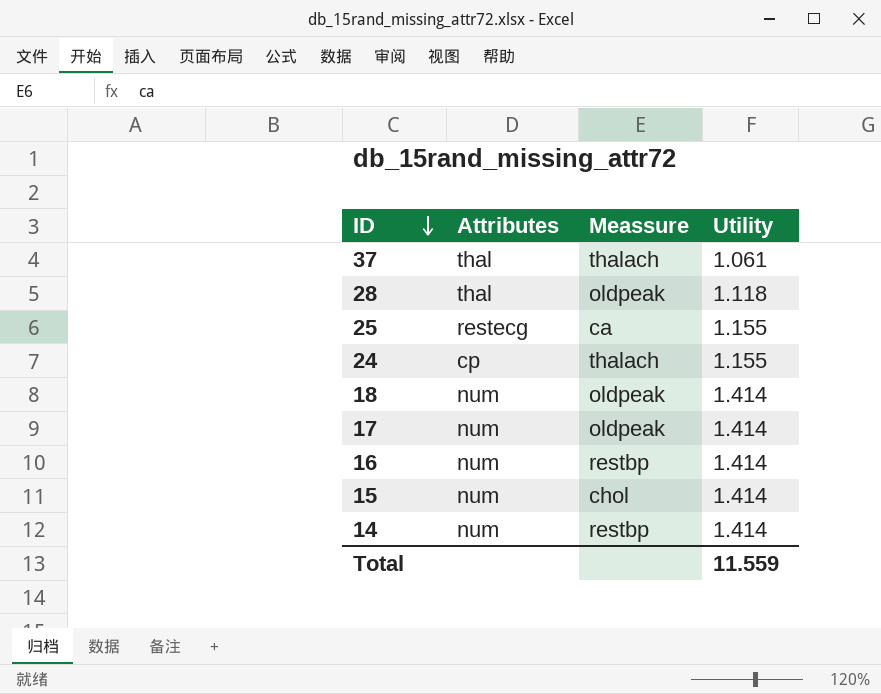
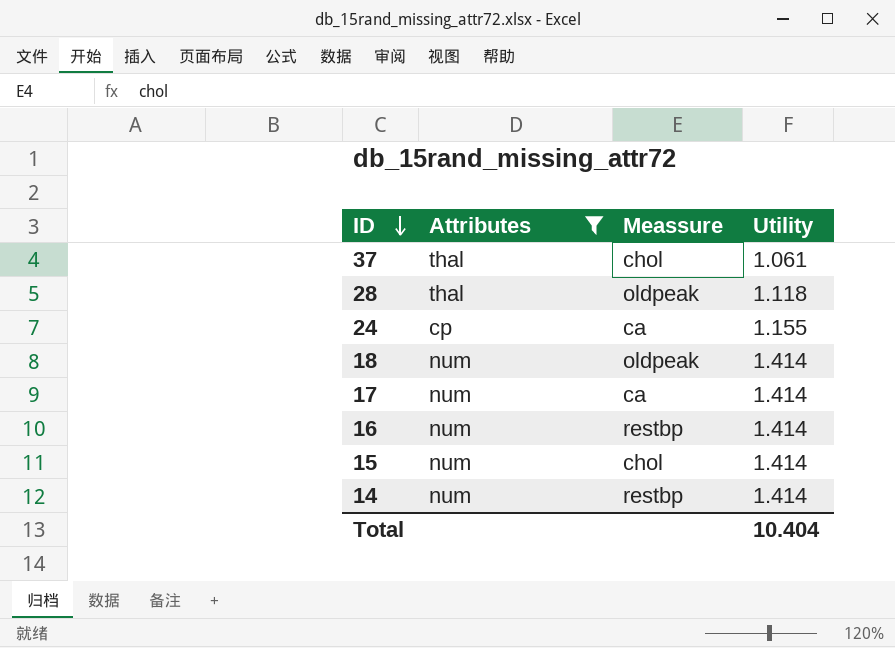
filter: none -> Attributes != restecg
37 | Meassure: thalach -> chol
24 | Meassure: thalach -> ca
17 | Meassure: oldpeak -> ca
Total | Utility: 11.559 -> 10.404

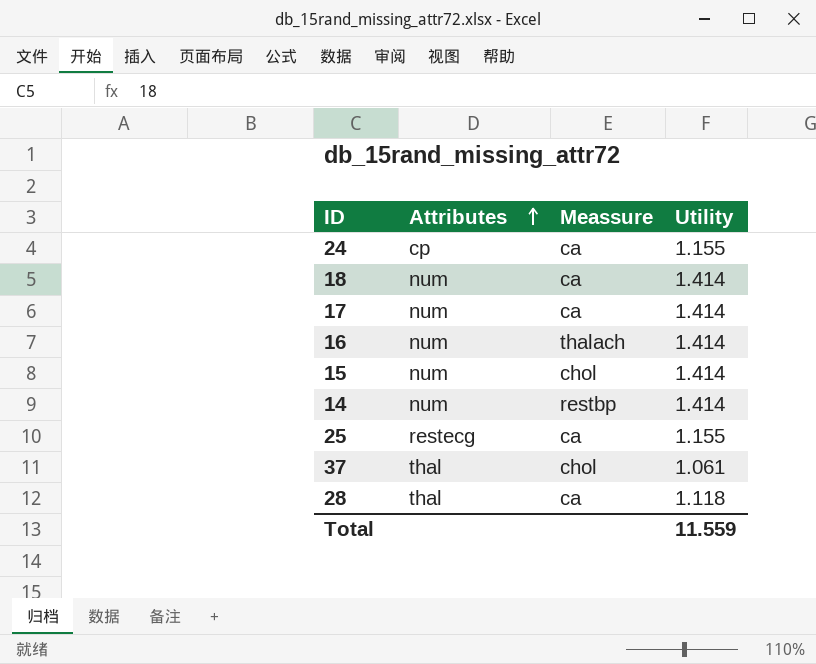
filter: Attributes != restecg -> none
row order: ID descending -> Attributes ascending
18 | Meassure: oldpeak -> ca
16 | Meassure: restbp -> thalach
28 | Meassure: oldpeak -> ca
Total | Utility: 10.404 -> 11.559

